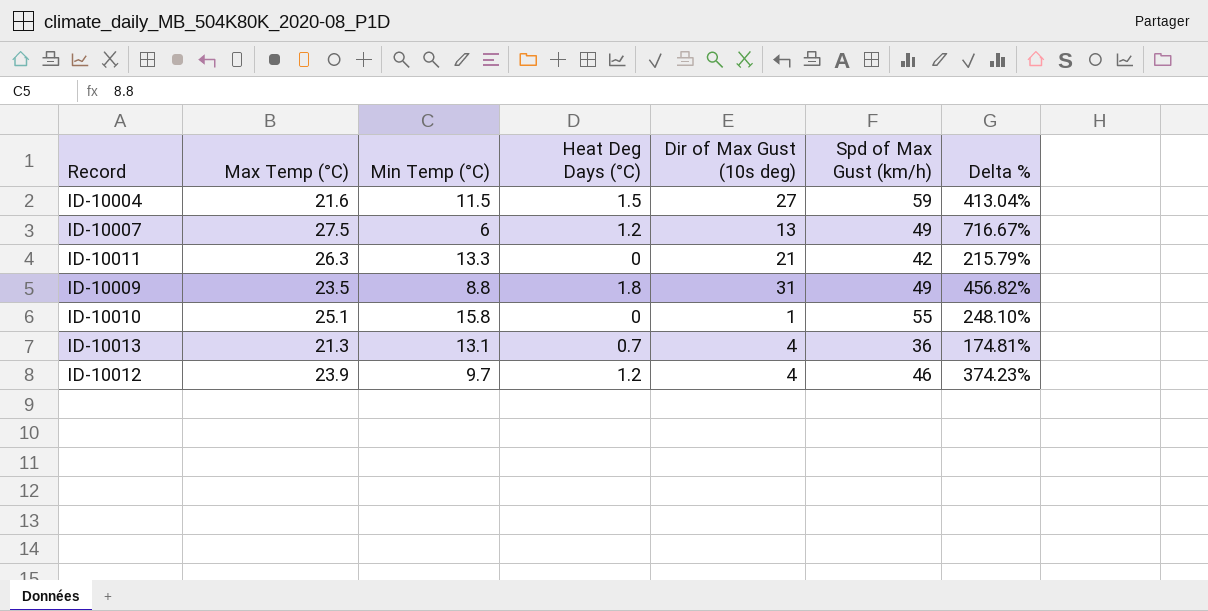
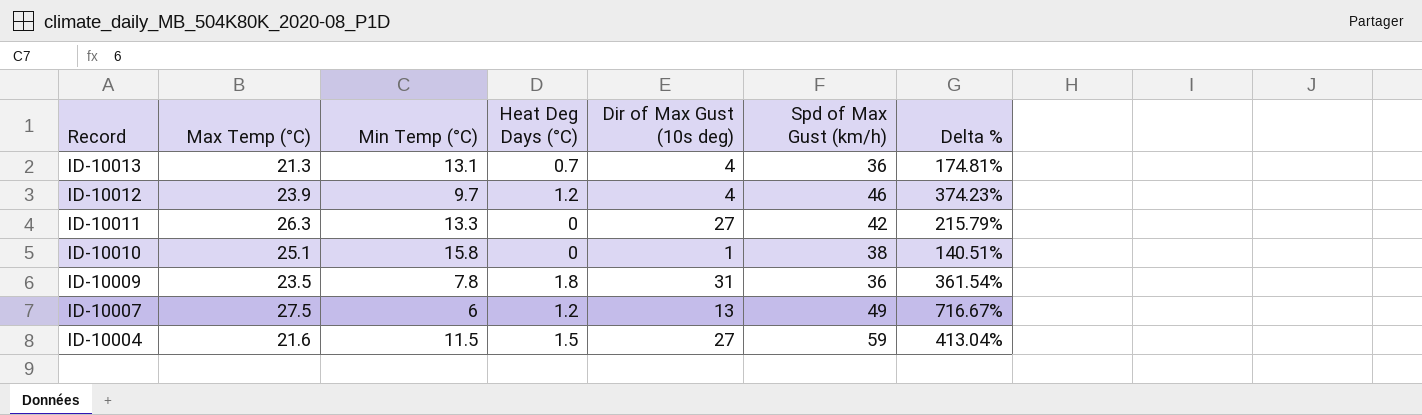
row order: none -> Record descending
ID-10011 | Dir of Max Gust (10s deg): 21 -> 27
ID-10010 | Spd of Max Gust (km/h): 55 -> 38
ID-10010 | Delta %: 248.10% -> 140.51%
ID-10009 | Min Temp (°C): 8.8 -> 7.8
ID-10009 | Spd of Max Gust (km/h): 49 -> 36
ID-10009 | Delta %: 456.82% -> 361.54%

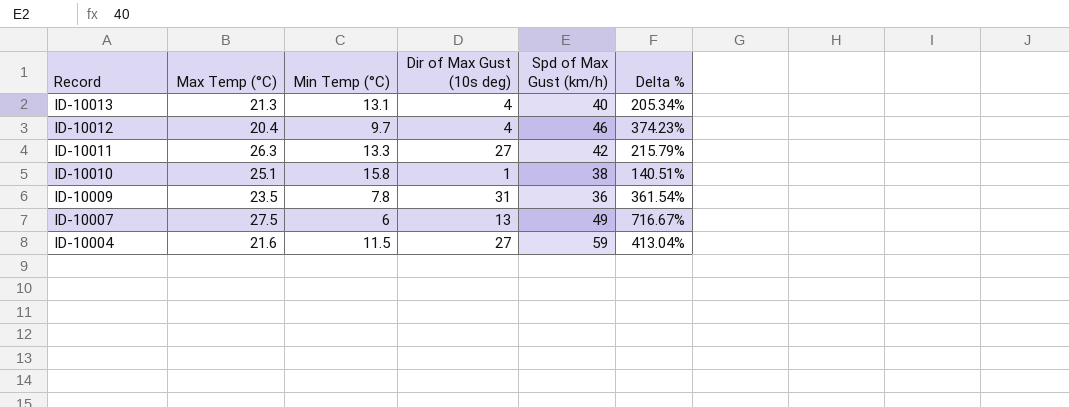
column Heat Deg Days (°C) | position: 4 -> none
ID-10013 | Spd of Max Gust (km/h): 36 -> 40
ID-10013 | Delta %: 174.81% -> 205.34%
ID-10012 | Max Temp (°C): 23.9 -> 20.4

